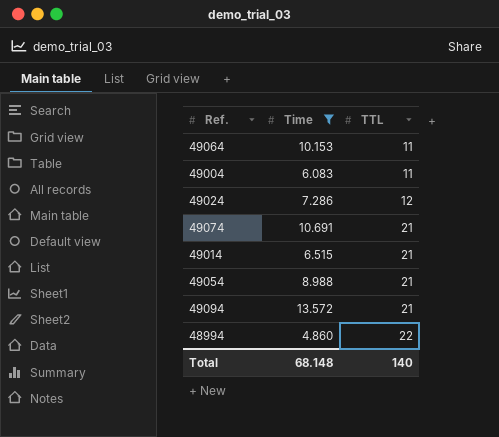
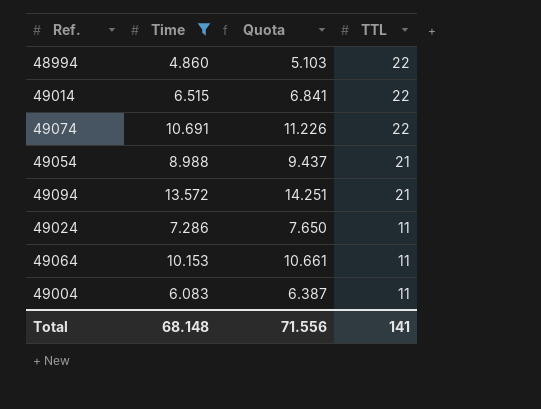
row order: TTL ascending -> TTL descending
column Quota | formula: none -> [Time] * 1.05
49014 | TTL: 21 -> 22
49074 | TTL: 21 -> 22
49024 | TTL: 12 -> 11
Total | TTL: 140 -> 141

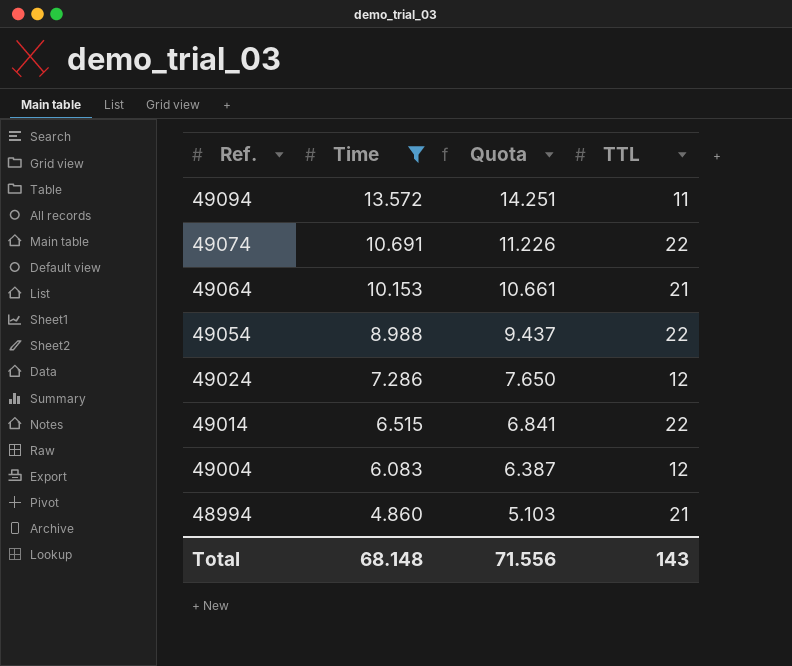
row order: TTL descending -> Ref. descending
49094 | TTL: 21 -> 11
49064 | TTL: 11 -> 21
49054 | TTL: 21 -> 22
49024 | TTL: 11 -> 12
49004 | TTL: 11 -> 12
48994 | TTL: 22 -> 21
Total | TTL: 141 -> 143

